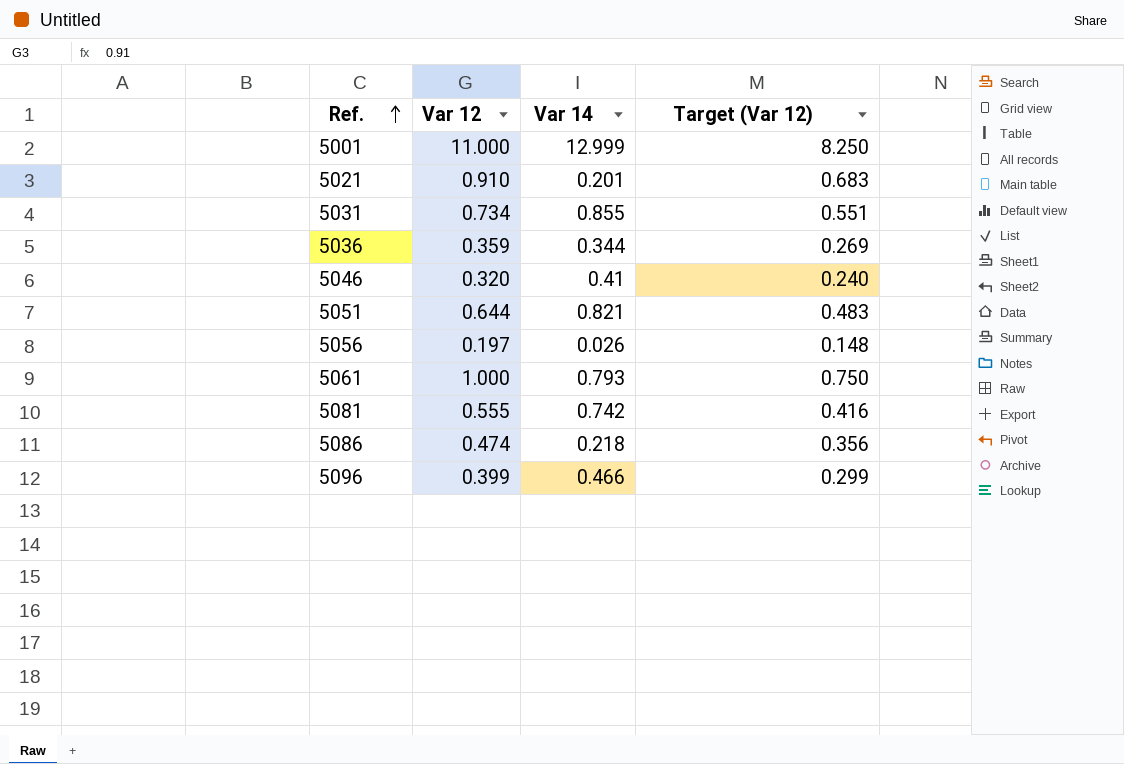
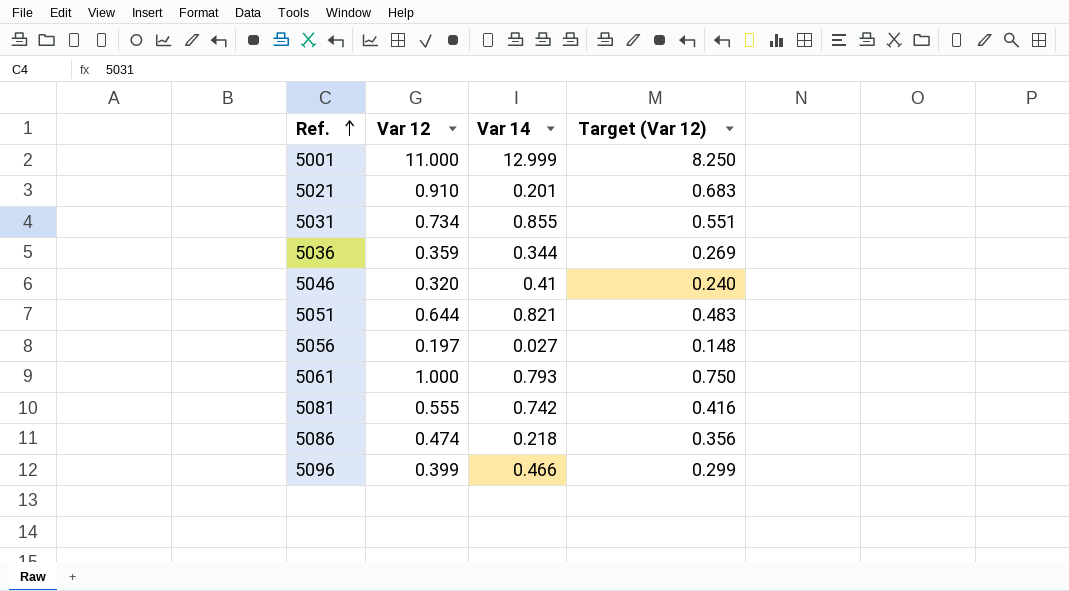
5056 | Var 14: 0.026 -> 0.027

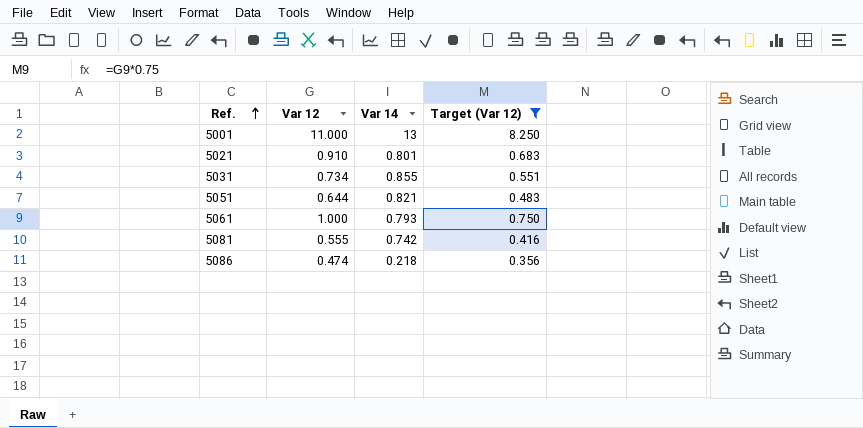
filter: none -> Target (Var 12) >= 0.356
5001 | Var 14: 12.999 -> 13
5021 | Var 14: 0.201 -> 0.801

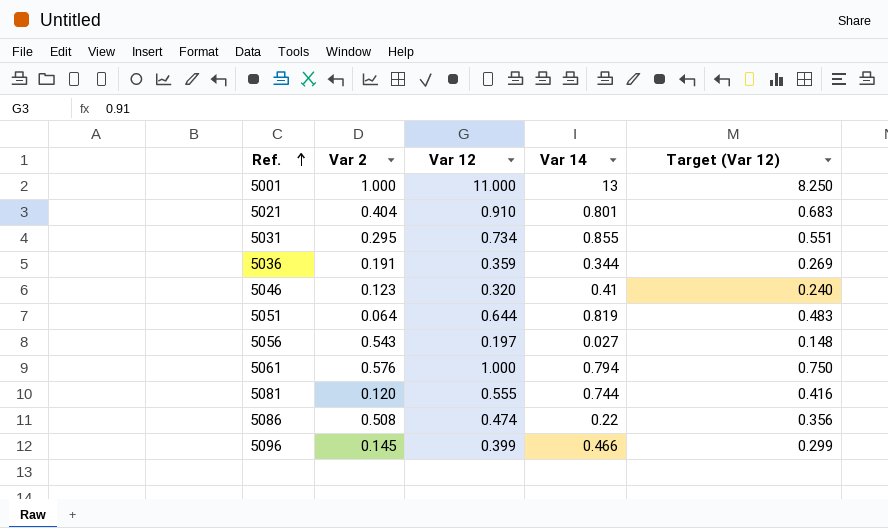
filter: Target (Var 12) >= 0.356 -> none
column Var 2 | position: none -> 2
5051 | Var 14: 0.821 -> 0.819
5061 | Var 14: 0.793 -> 0.794
5081 | Var 14: 0.742 -> 0.744
5086 | Var 14: 0.218 -> 0.22

